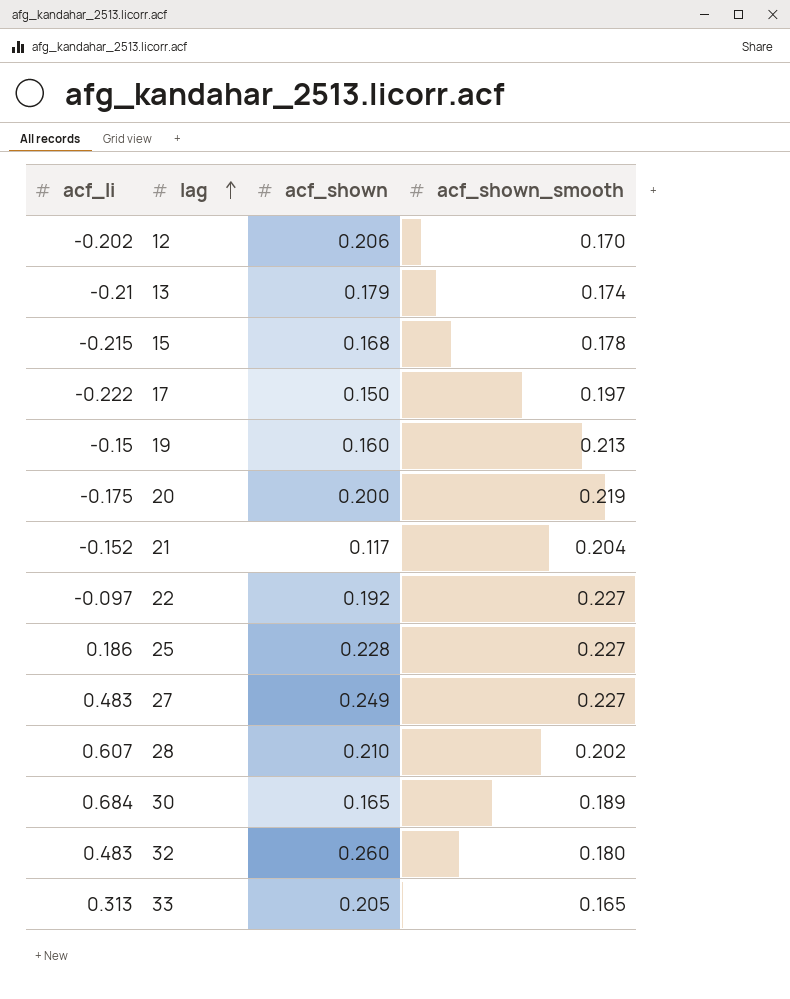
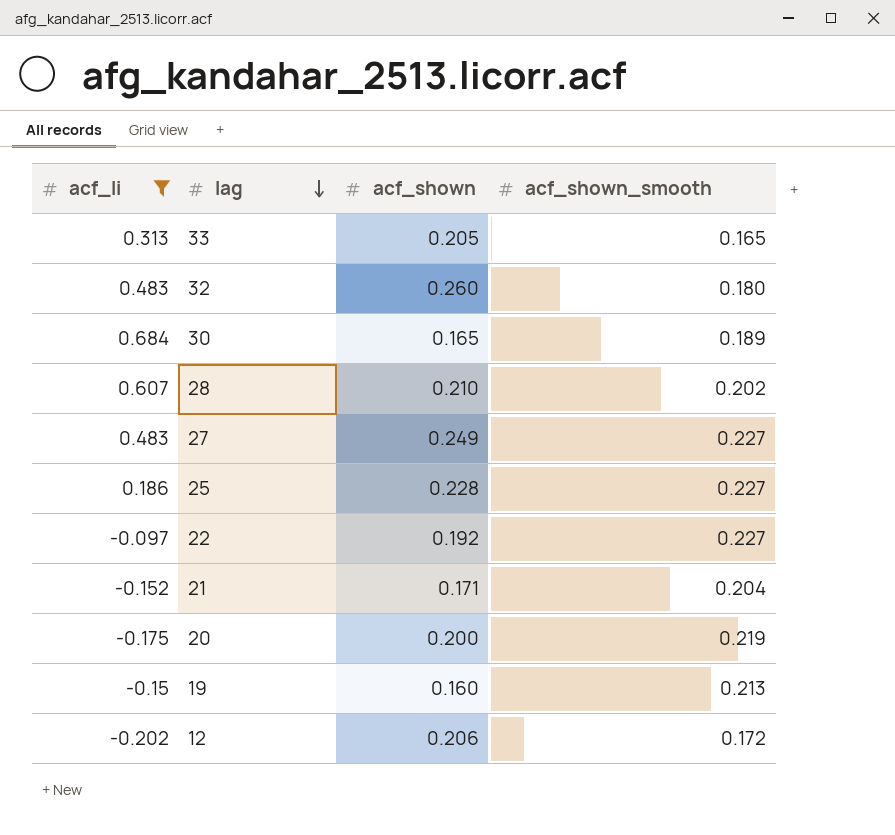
filter: none -> acf_li >= -0.202
row order: lag ascending -> lag descending
21 | acf_shown: 0.117 -> 0.171
12 | acf_shown_smooth: 0.170 -> 0.172

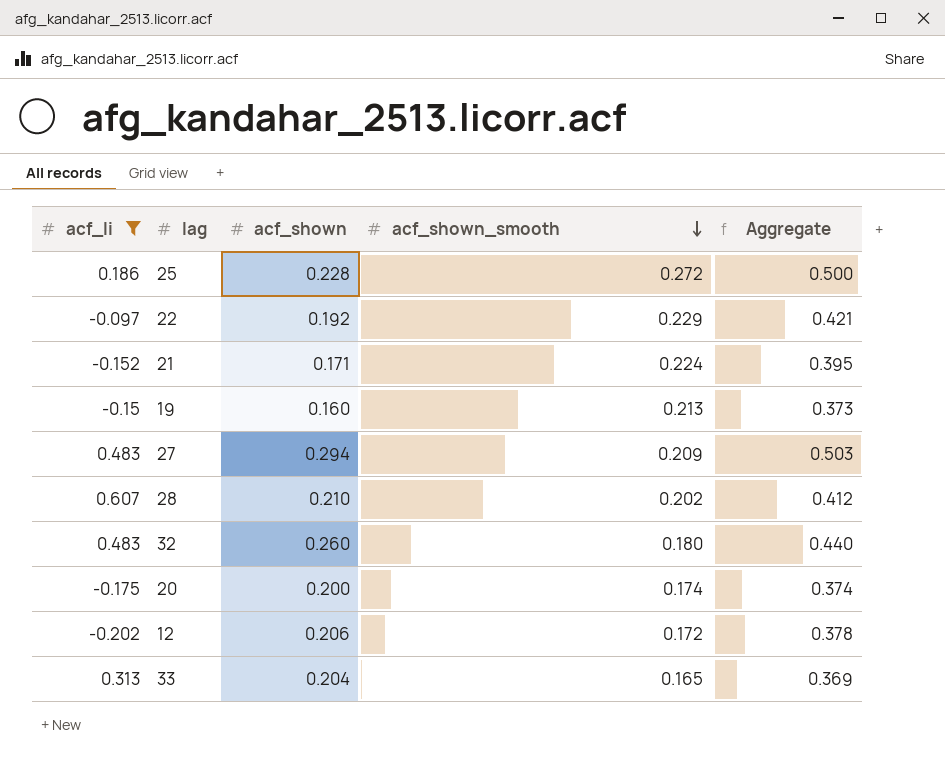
row order: lag descending -> acf_shown_smooth descending
column Aggregate | formula: none -> [acf_shown] + [acf_shown_smooth]
row 30: 0.684 | 0.165 | 0.189 -> none
25 | acf_shown_smooth: 0.227 -> 0.272
22 | acf_shown_smooth: 0.227 -> 0.229
21 | acf_shown_smooth: 0.204 -> 0.224
27 | acf_shown: 0.249 -> 0.294
27 | acf_shown_smooth: 0.227 -> 0.209
20 | acf_shown_smooth: 0.219 -> 0.174
33 | acf_shown: 0.205 -> 0.204

